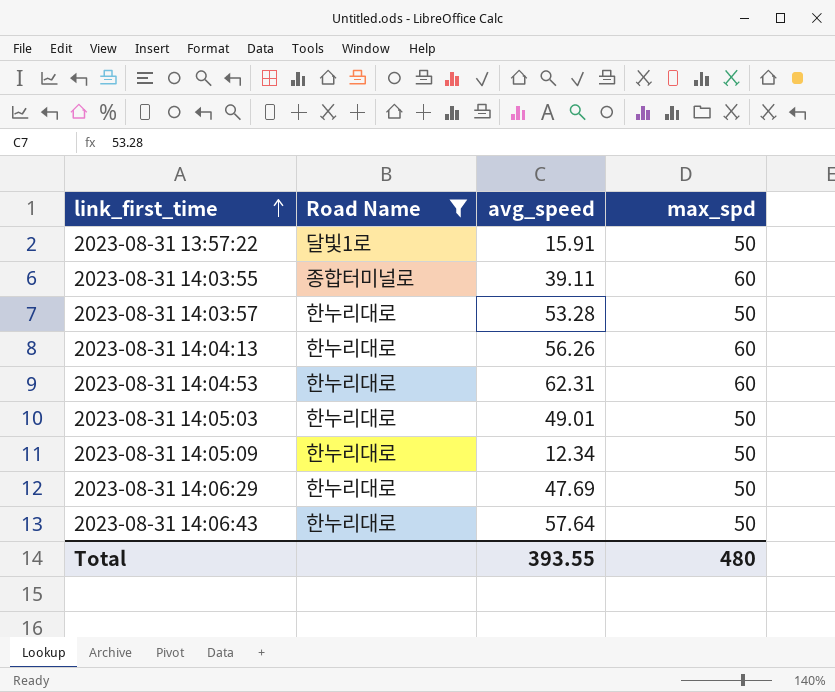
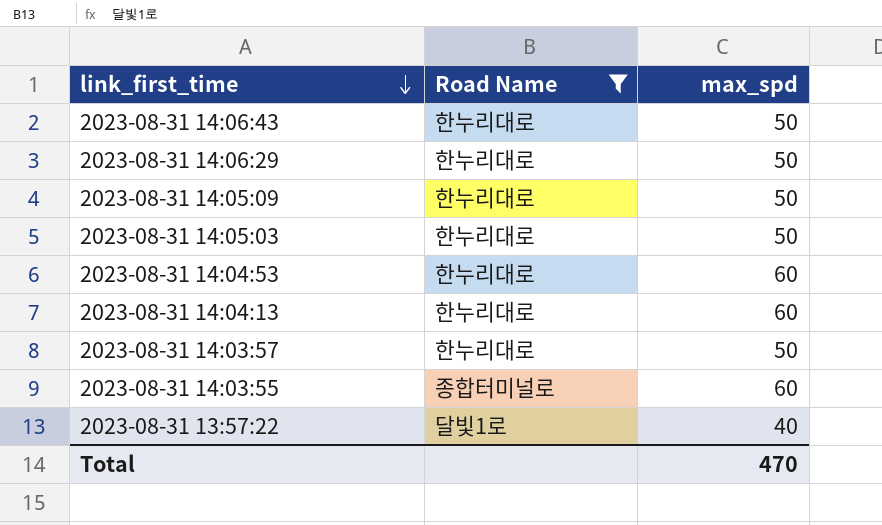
row order: link_first_time ascending -> link_first_time descending
column avg_speed | position: 3 -> none
2023-08-31 13:57:22 | max_spd: 50 -> 40
Total | max_spd: 480 -> 470

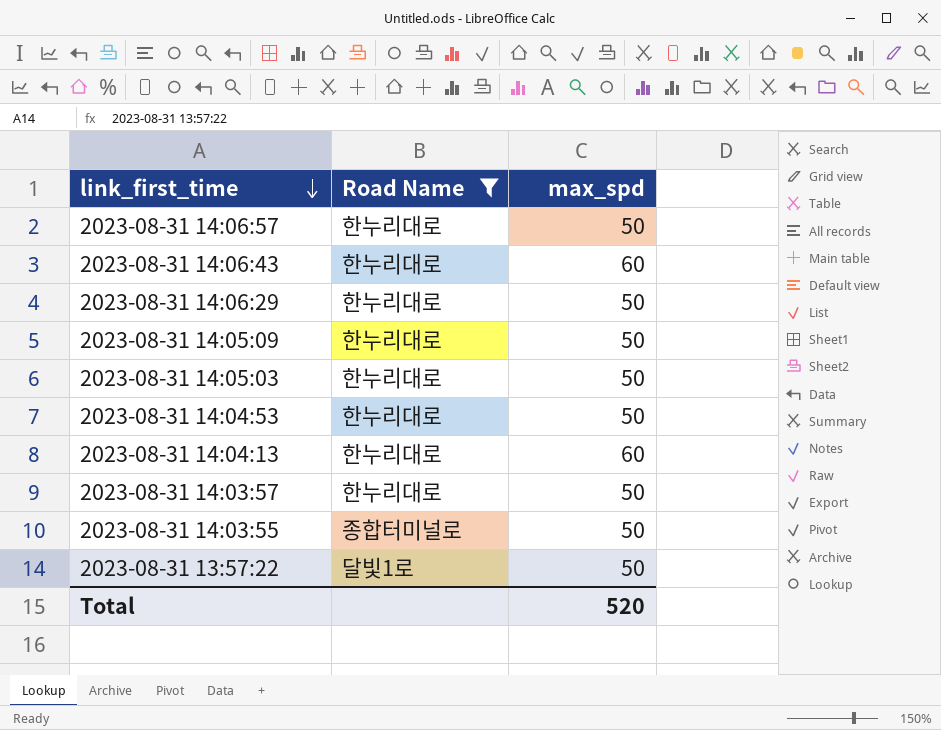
row 2023-08-31 14:06:57: none -> 한누리대로 | 50
2023-08-31 14:06:43 | max_spd: 50 -> 60
2023-08-31 14:04:53 | max_spd: 60 -> 50
2023-08-31 14:03:55 | max_spd: 60 -> 50
2023-08-31 13:57:22 | max_spd: 40 -> 50
Total | max_spd: 470 -> 520

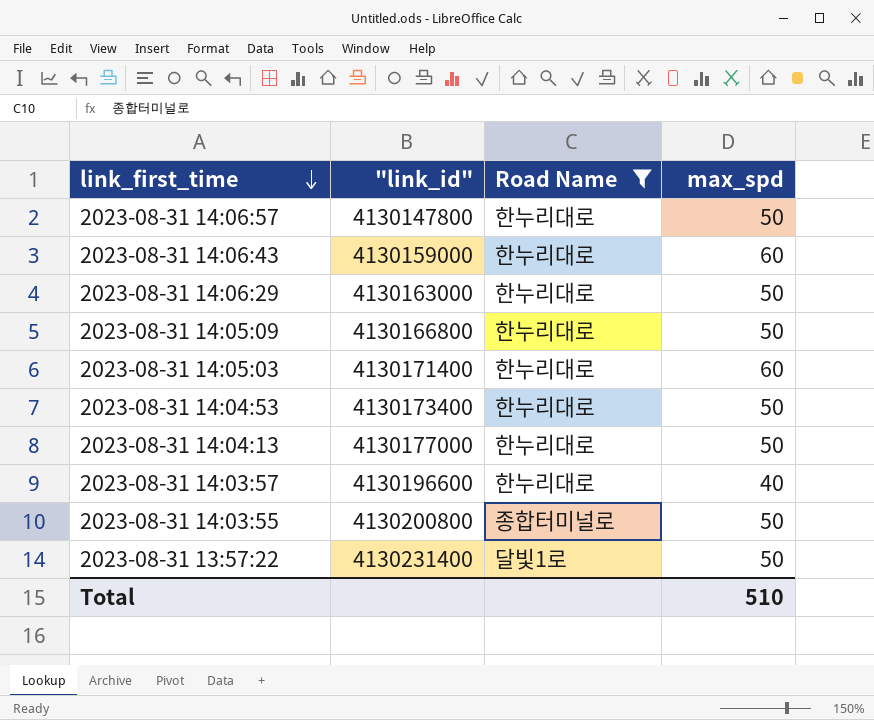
column "link_id" | position: none -> 2
2023-08-31 14:05:03 | max_spd: 50 -> 60
2023-08-31 14:04:13 | max_spd: 60 -> 50
2023-08-31 14:03:57 | max_spd: 50 -> 40
Total | max_spd: 520 -> 510

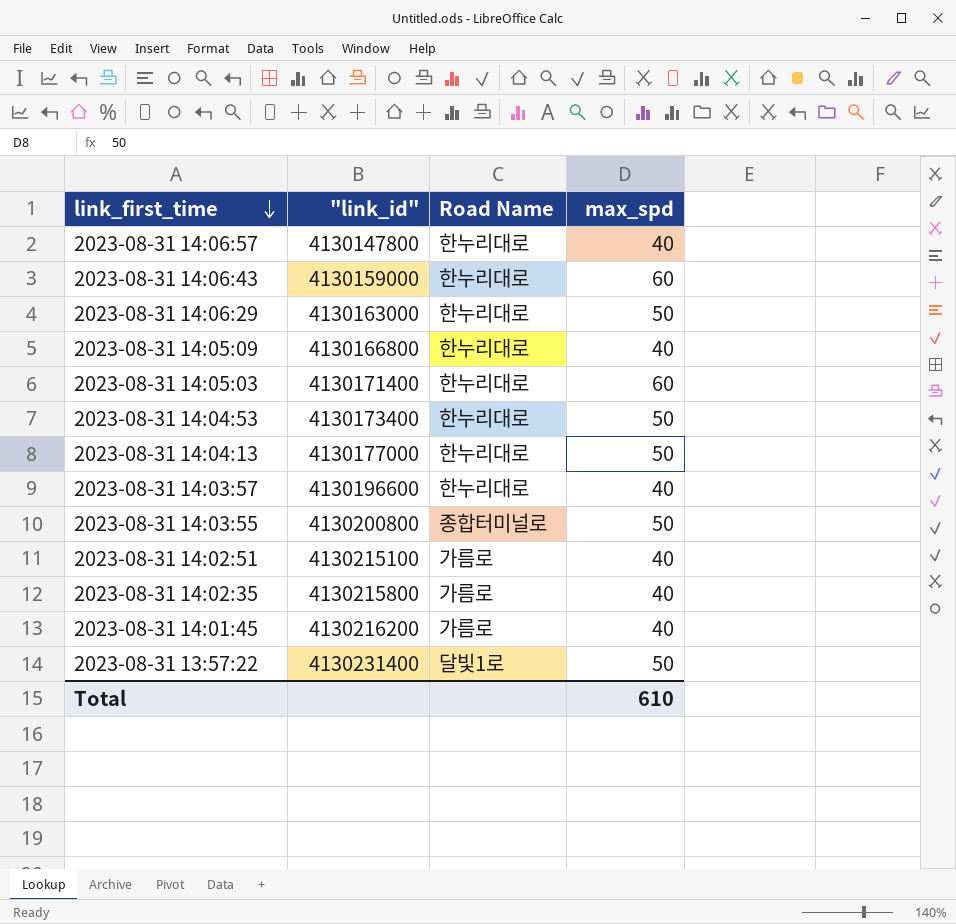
filter: Road Name != 가름로 -> none
2023-08-31 14:06:57 | max_spd: 50 -> 40
2023-08-31 14:05:09 | max_spd: 50 -> 40
Total | max_spd: 510 -> 610

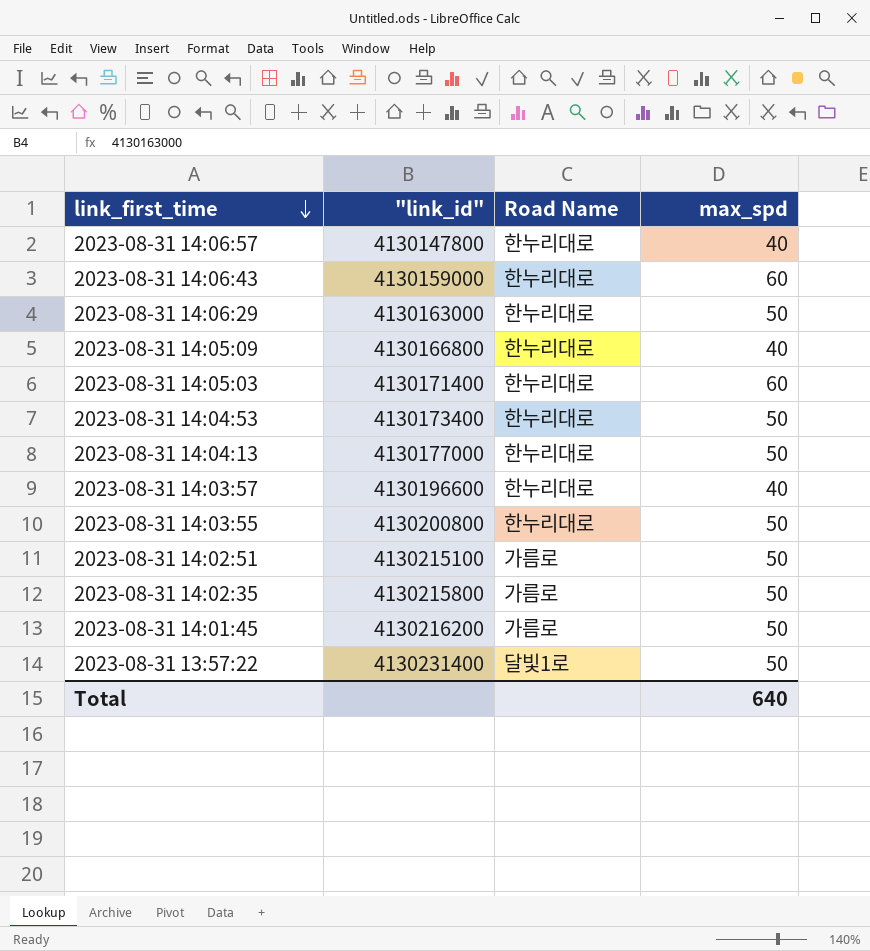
2023-08-31 14:03:55 | Road Name: 종합터미널로 -> 한누리대로
2023-08-31 14:02:51 | max_spd: 40 -> 50
2023-08-31 14:02:35 | max_spd: 40 -> 50
2023-08-31 14:01:45 | max_spd: 40 -> 50
Total | max_spd: 610 -> 640

